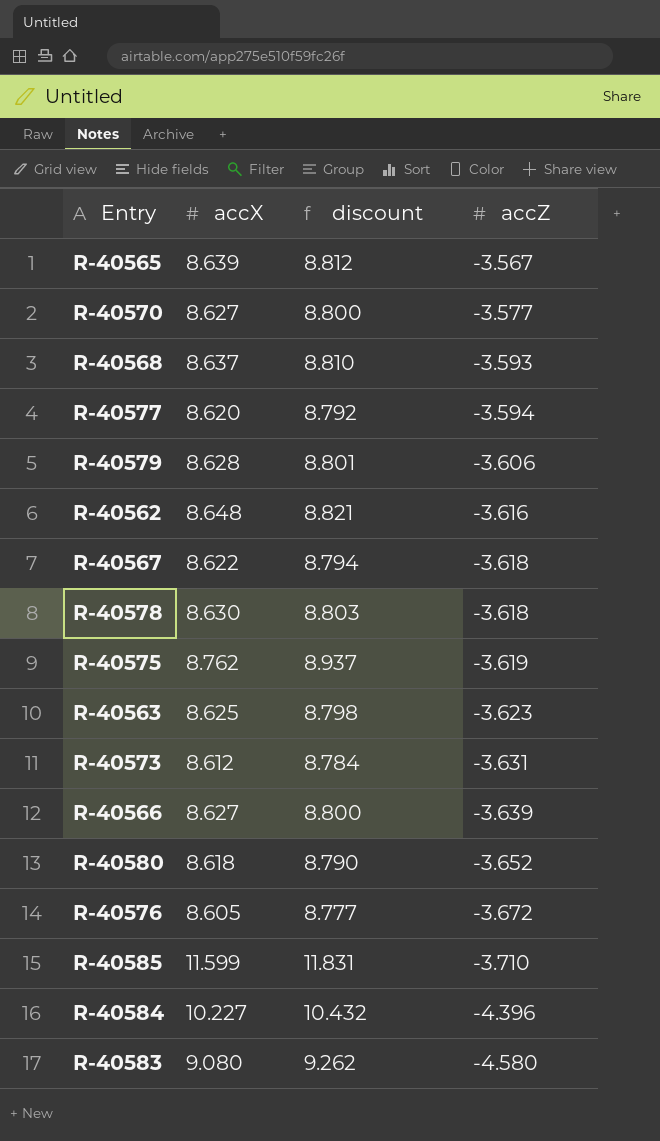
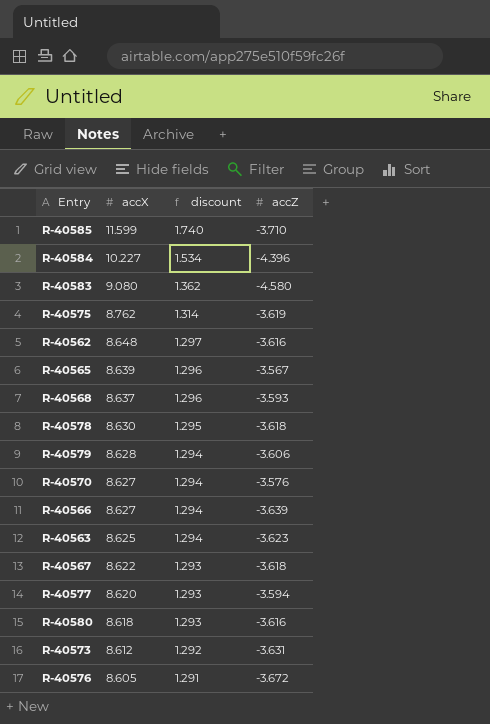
row order: accZ descending -> accX descending
column discount | formula: [accX] * 1.02 -> [accX] * 0.15
R-40570 | accZ: -3.577 -> -3.576
R-40580 | accZ: -3.652 -> -3.616

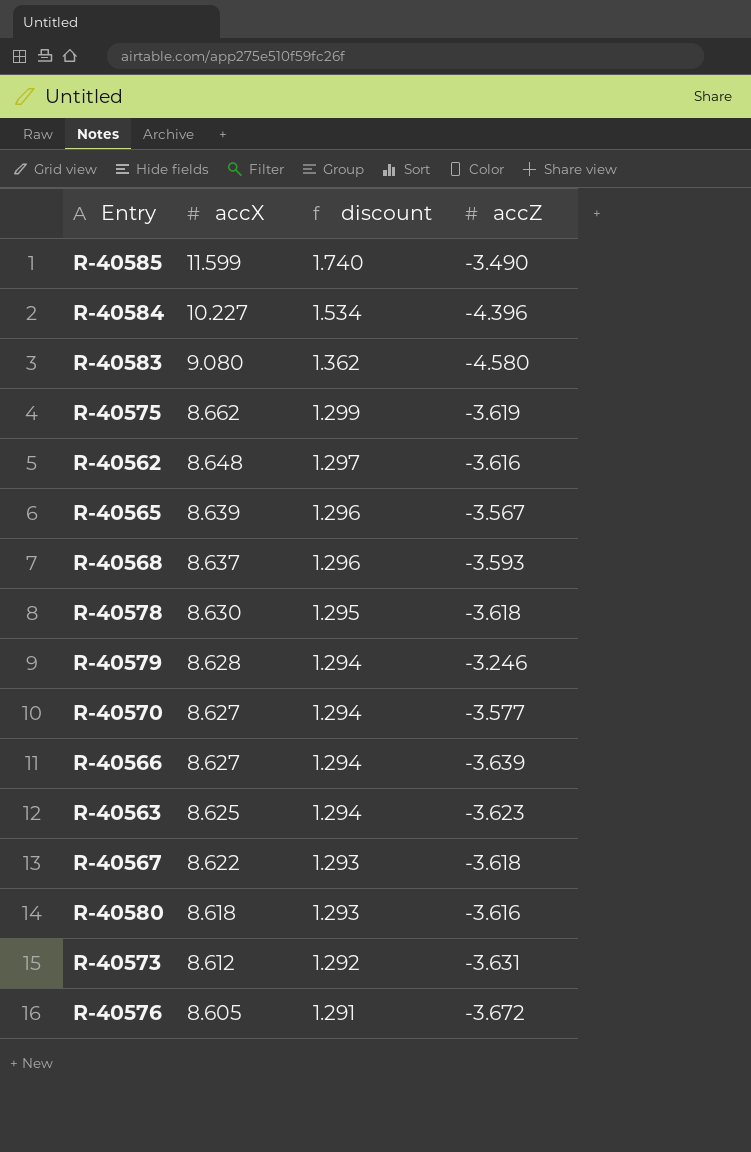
row R-40577: 8.620 | 1.293 | -3.594 -> none
R-40585 | accZ: -3.710 -> -3.490
R-40575 | accX: 8.762 -> 8.662
R-40575 | discount: 1.314 -> 1.299
R-40579 | accZ: -3.606 -> -3.246
R-40570 | accZ: -3.576 -> -3.577

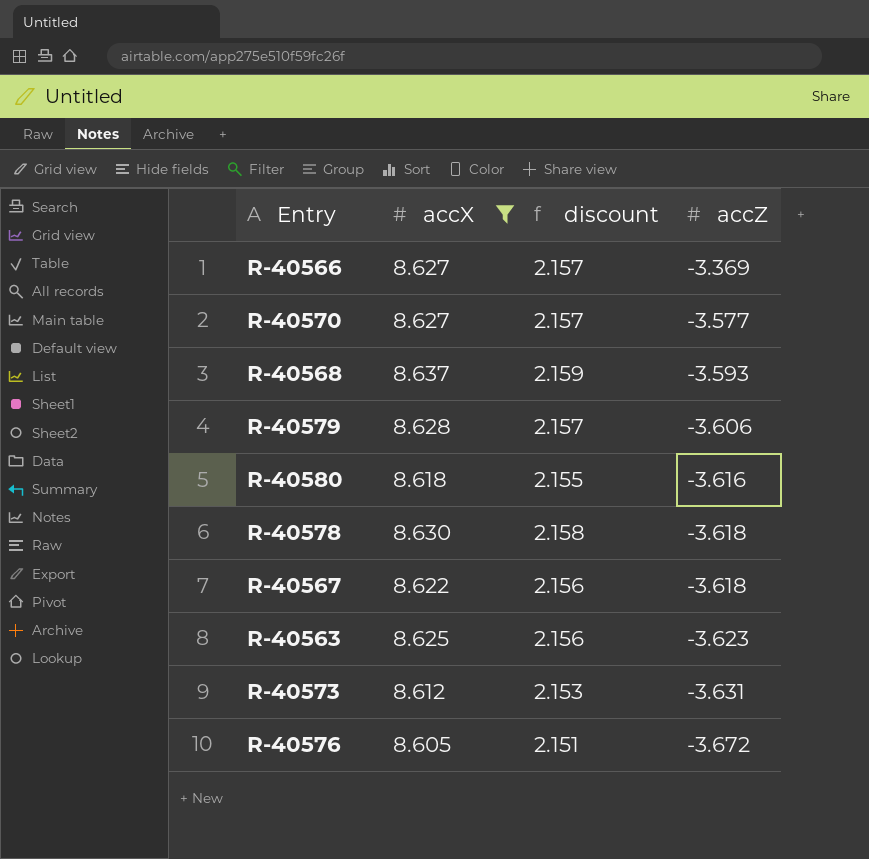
filter: none -> accX <= 8.637
row order: accX descending -> accZ descending
column discount | formula: [accX] * 0.15 -> [accX] * 0.25
R-40566 | accZ: -3.639 -> -3.369
R-40579 | accZ: -3.246 -> -3.606

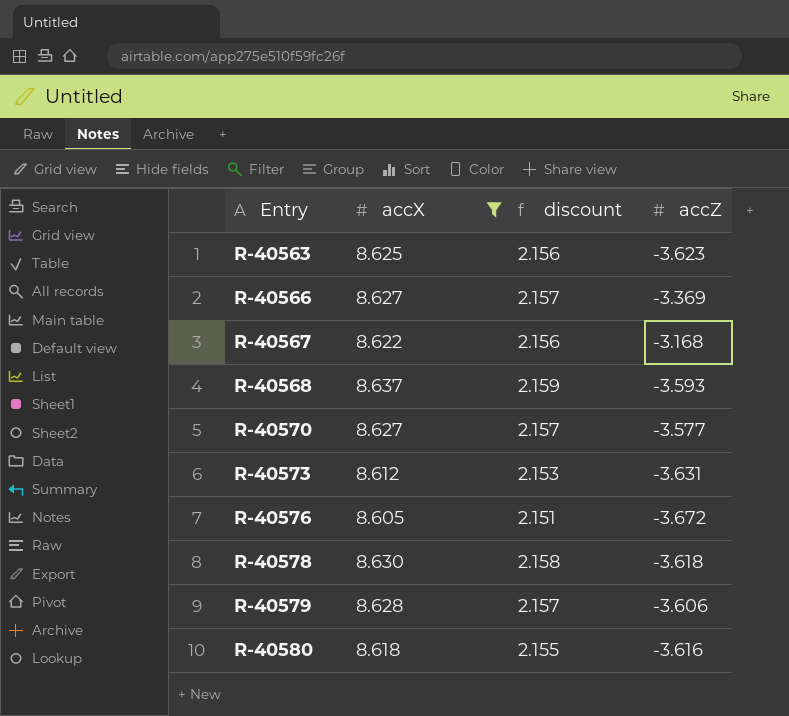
row order: accZ descending -> Entry ascending
R-40567 | accZ: -3.618 -> -3.168

